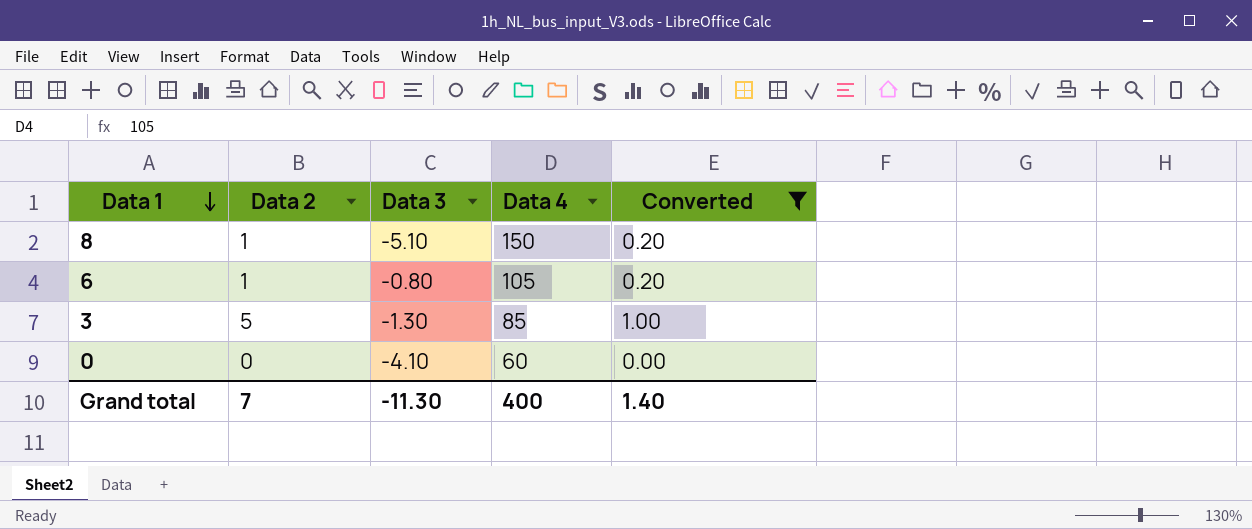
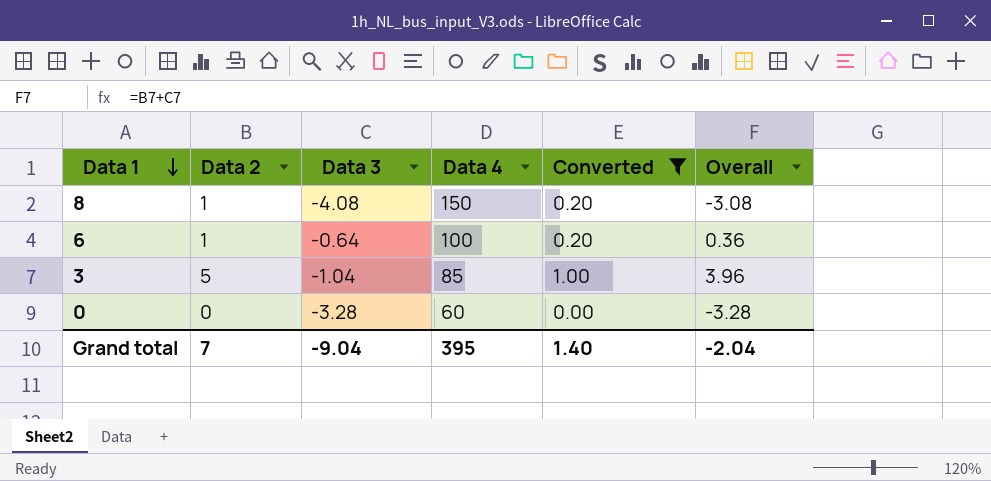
column Overall | formula: none -> [Data 2] + [Data 3]
8 | Data 3: -5.10 -> -4.08
6 | Data 3: -0.80 -> -0.64
6 | Data 4: 105 -> 100
3 | Data 3: -1.30 -> -1.04
0 | Data 3: -4.10 -> -3.28
Grand total | Data 3: -11.30 -> -9.04
Grand total | Data 4: 400 -> 395

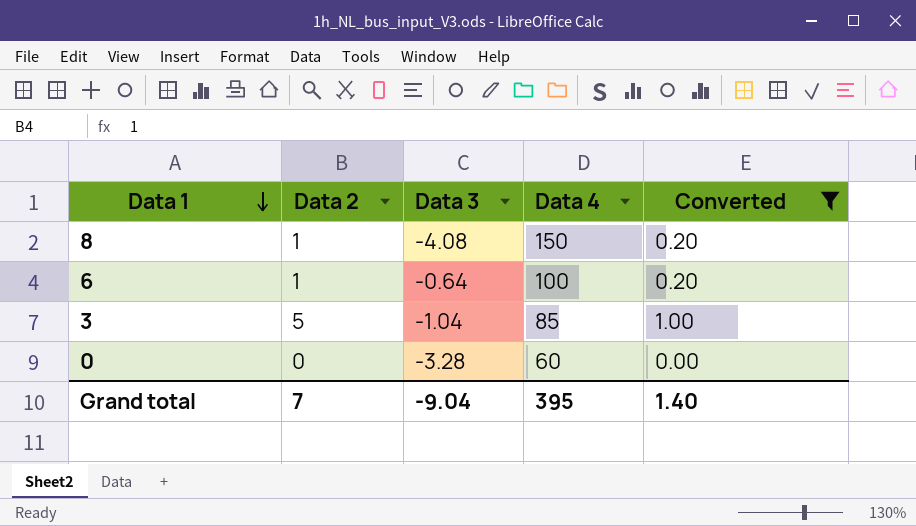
column Overall | formula: [Data 2] + [Data 3] -> none

